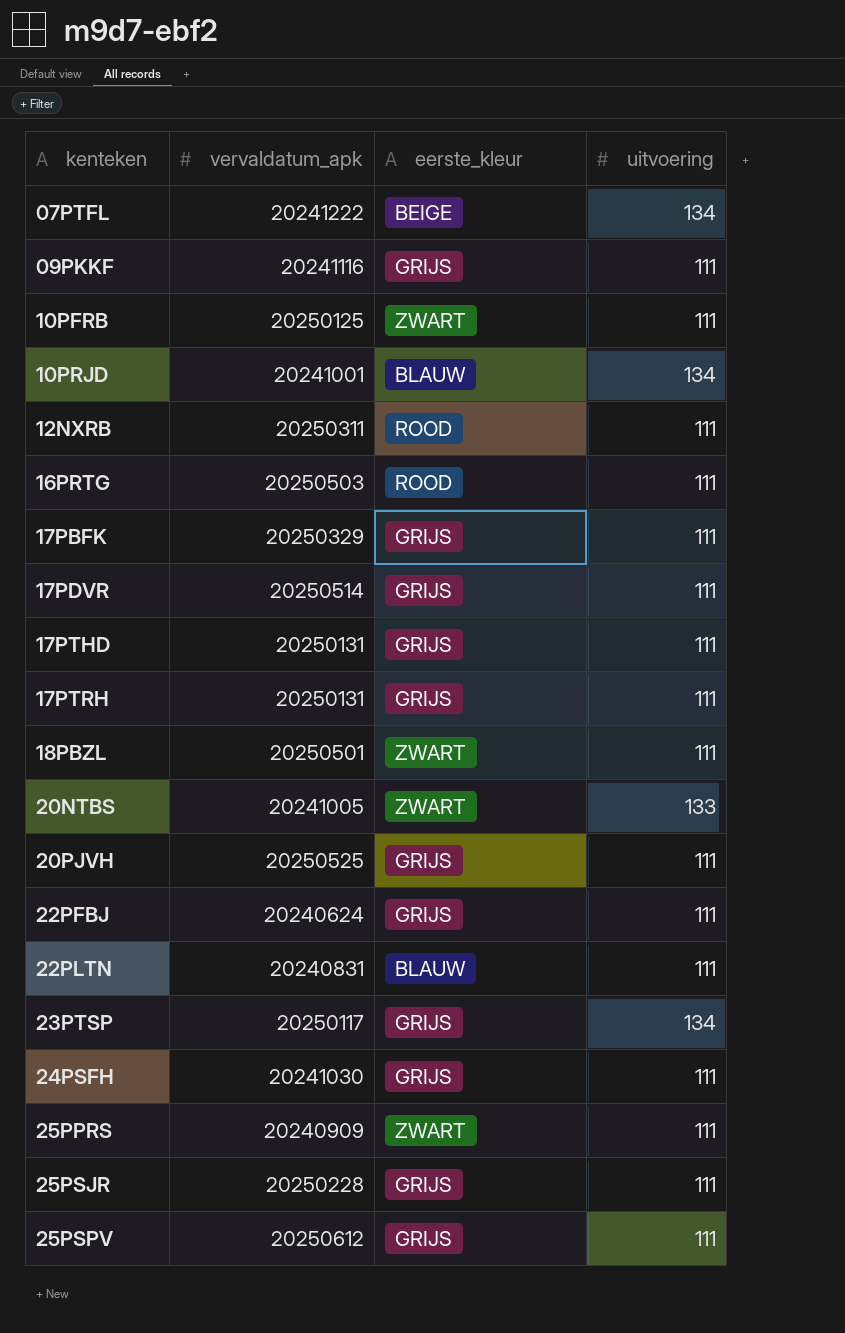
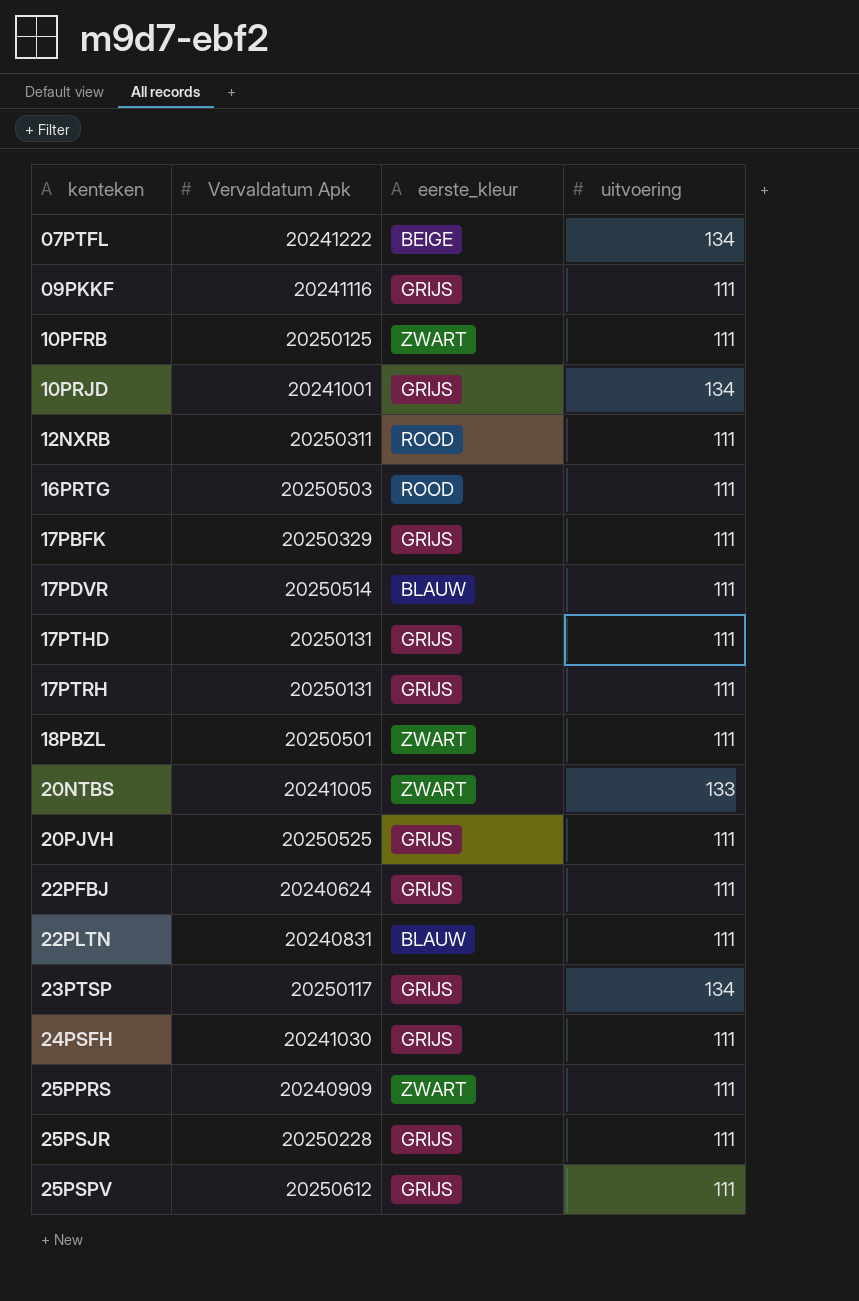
column name: vervaldatum_apk -> Vervaldatum Apk
10PRJD | eerste_kleur: BLAUW -> GRIJS
17PDVR | eerste_kleur: GRIJS -> BLAUW

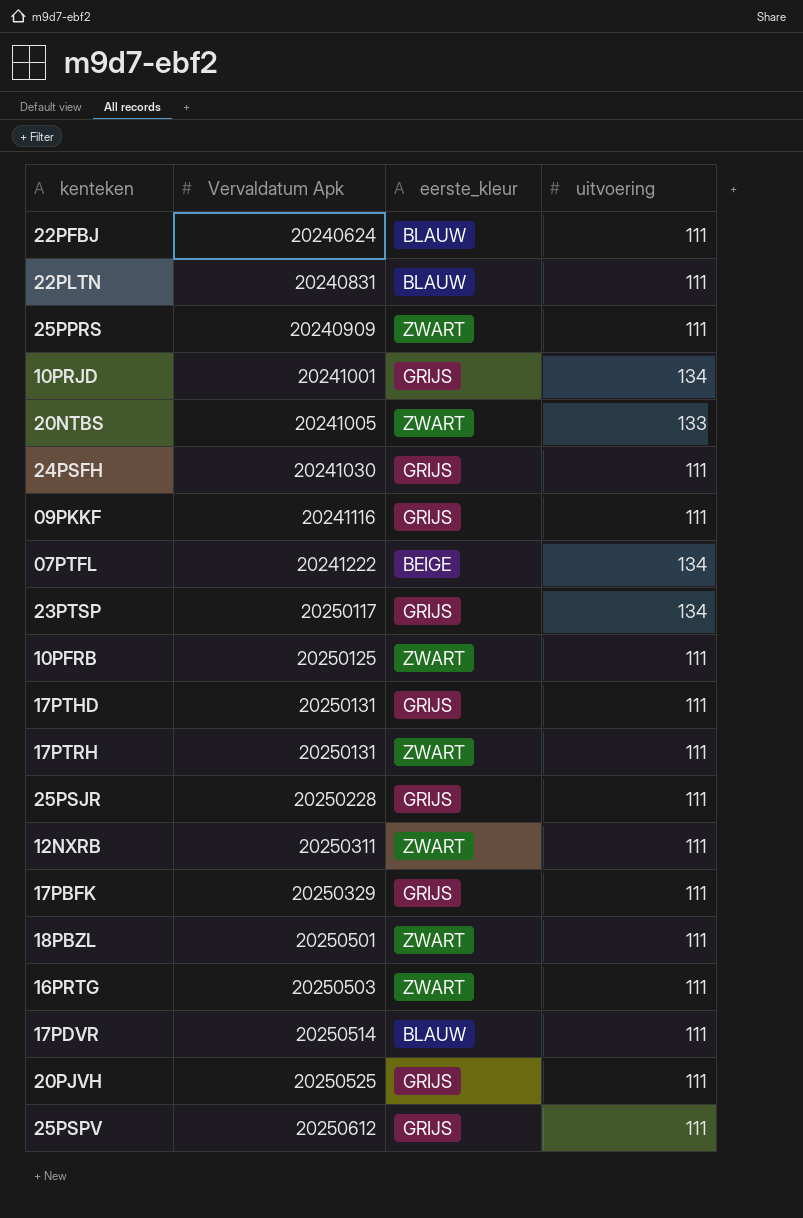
row order: kenteken ascending -> Vervaldatum Apk ascending
22PFBJ | eerste_kleur: GRIJS -> BLAUW
17PTRH | eerste_kleur: GRIJS -> ZWART
12NXRB | eerste_kleur: ROOD -> ZWART
16PRTG | eerste_kleur: ROOD -> ZWART

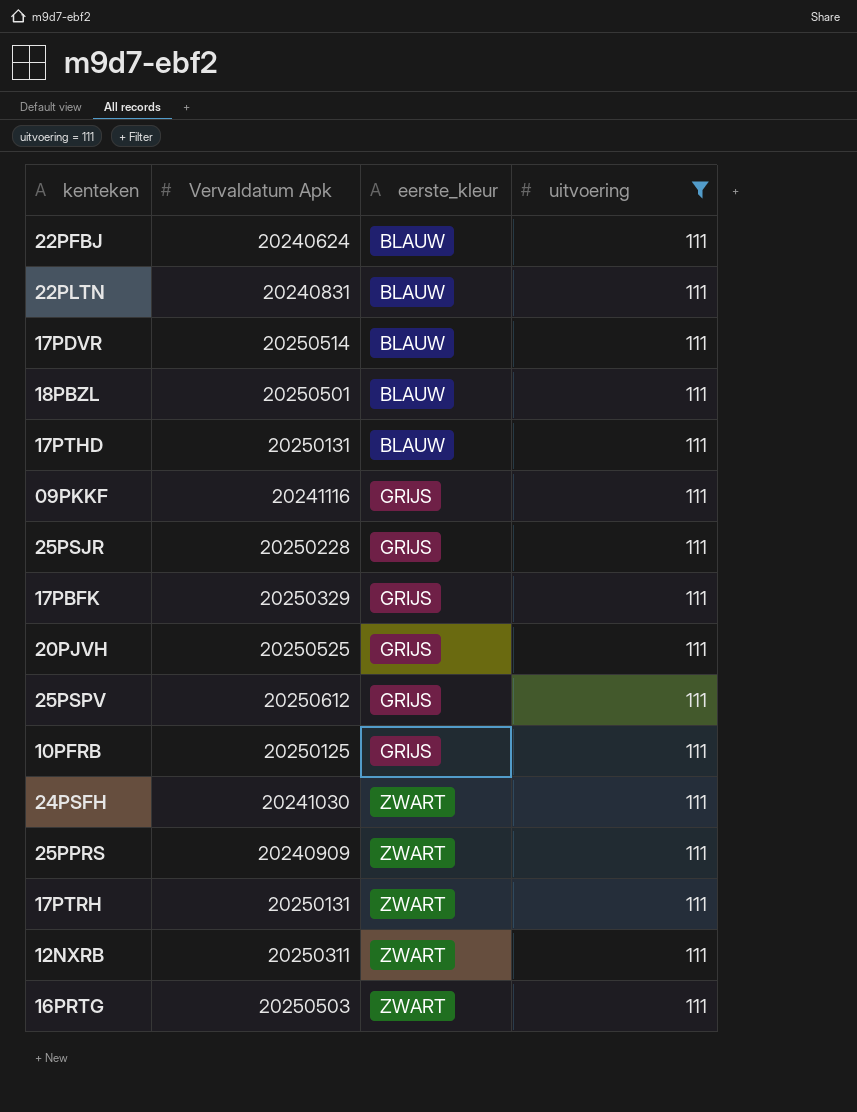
filter: none -> uitvoering = 111
row order: Vervaldatum Apk ascending -> eerste_kleur ascending
18PBZL | eerste_kleur: ZWART -> BLAUW
17PTHD | eerste_kleur: GRIJS -> BLAUW
10PFRB | eerste_kleur: ZWART -> GRIJS
24PSFH | eerste_kleur: GRIJS -> ZWART

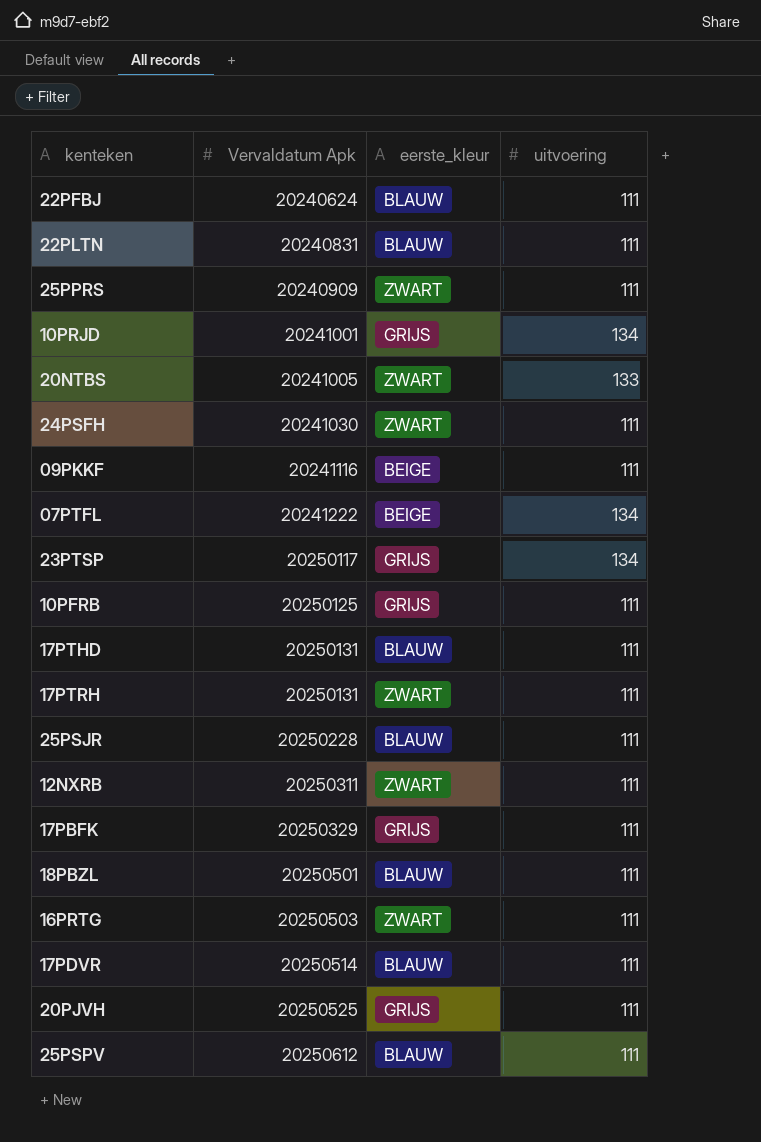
filter: uitvoering = 111 -> none
row order: eerste_kleur ascending -> Vervaldatum Apk ascending
09PKKF | eerste_kleur: GRIJS -> BEIGE
25PSJR | eerste_kleur: GRIJS -> BLAUW
25PSPV | eerste_kleur: GRIJS -> BLAUW

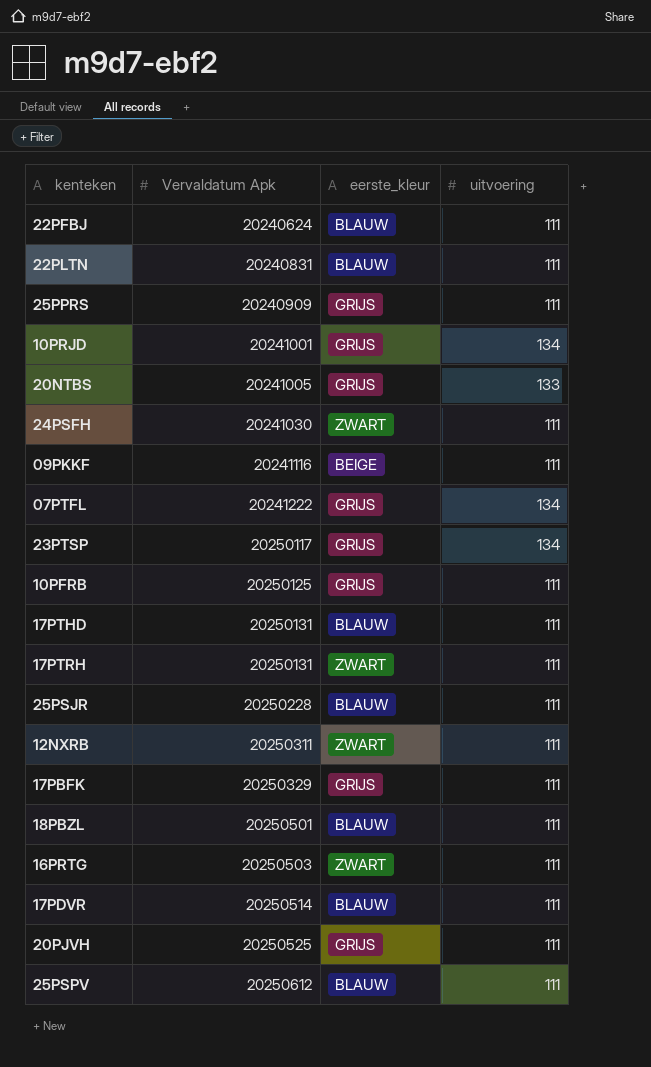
25PPRS | eerste_kleur: ZWART -> GRIJS
20NTBS | eerste_kleur: ZWART -> GRIJS
07PTFL | eerste_kleur: BEIGE -> GRIJS

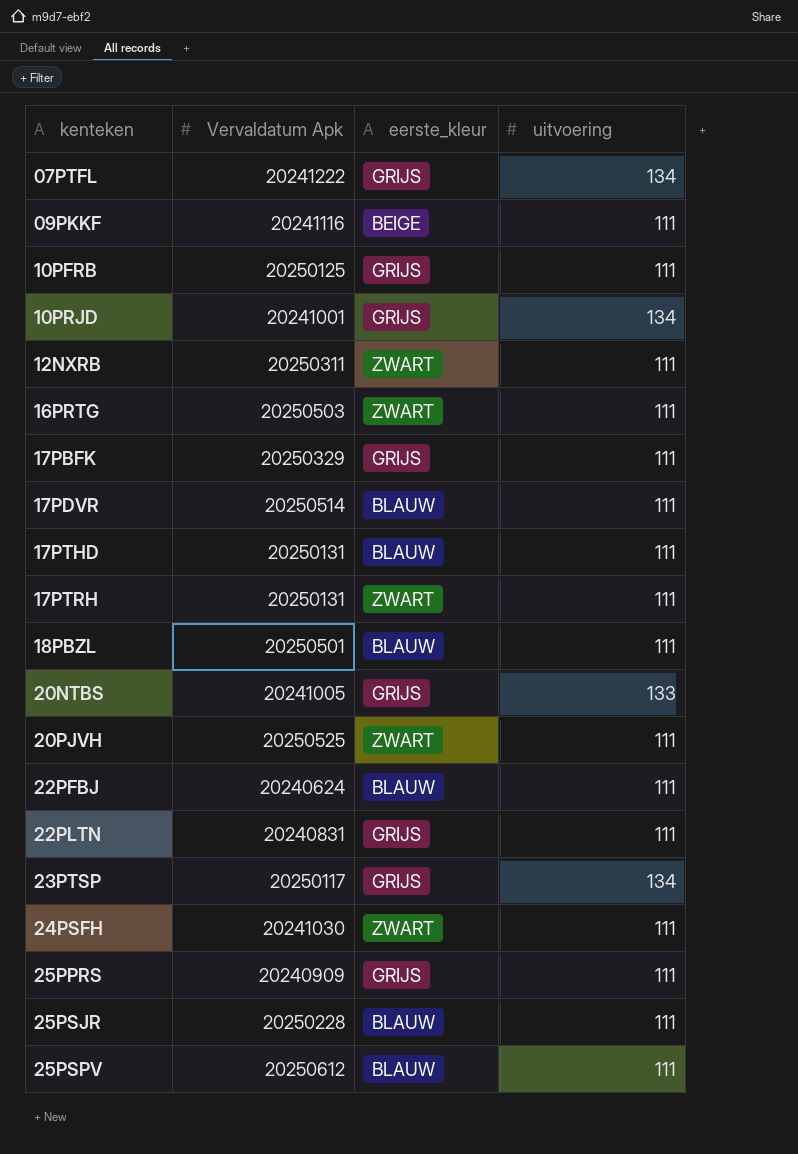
row order: Vervaldatum Apk ascending -> kenteken ascending
20PJVH | eerste_kleur: GRIJS -> ZWART
22PLTN | eerste_kleur: BLAUW -> GRIJS

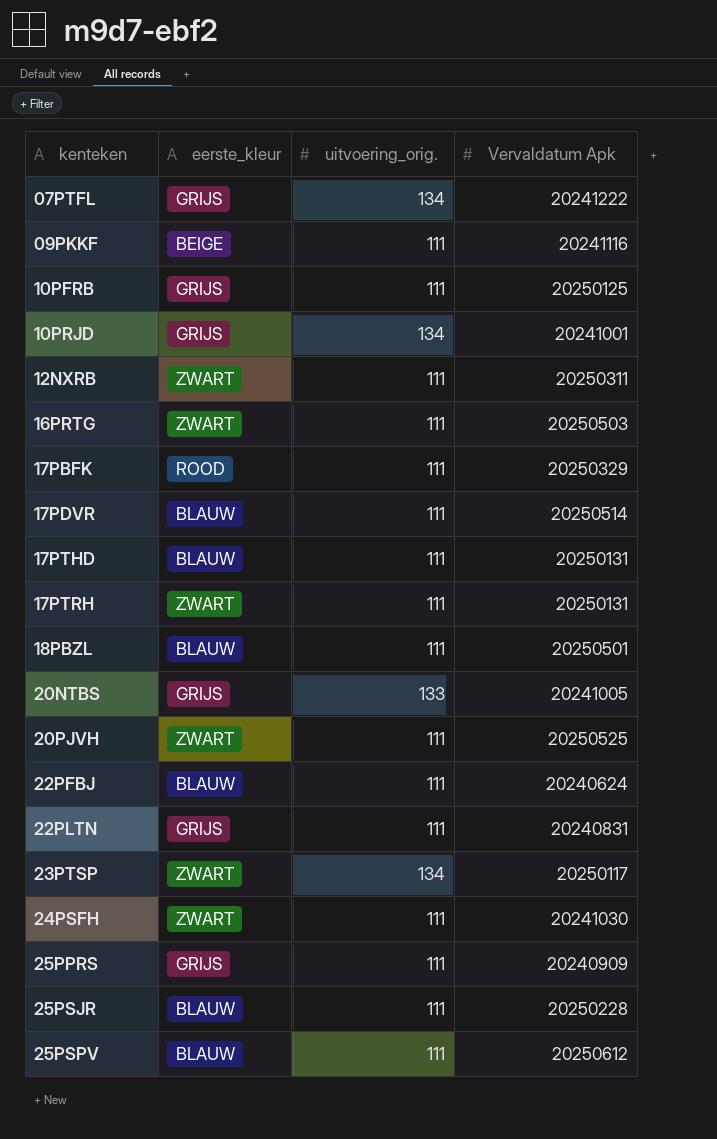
column name: uitvoering -> uitvoering_orig.
column Vervaldatum Apk | position: 2 -> 4
17PBFK | eerste_kleur: GRIJS -> ROOD
23PTSP | eerste_kleur: GRIJS -> ZWART

